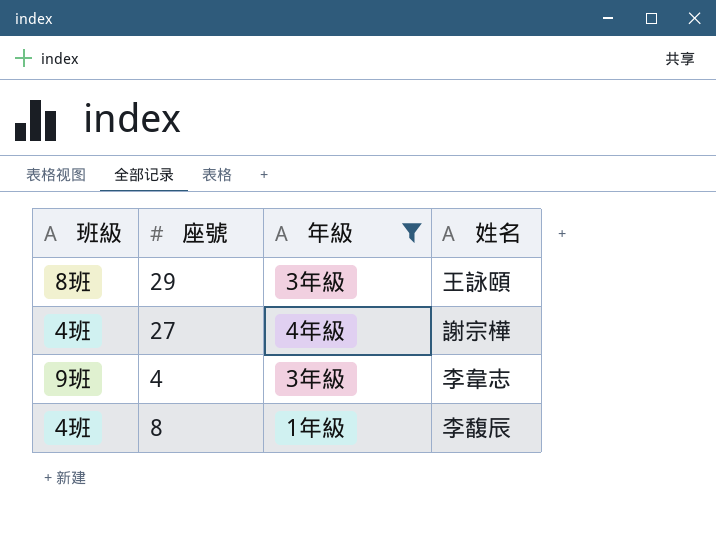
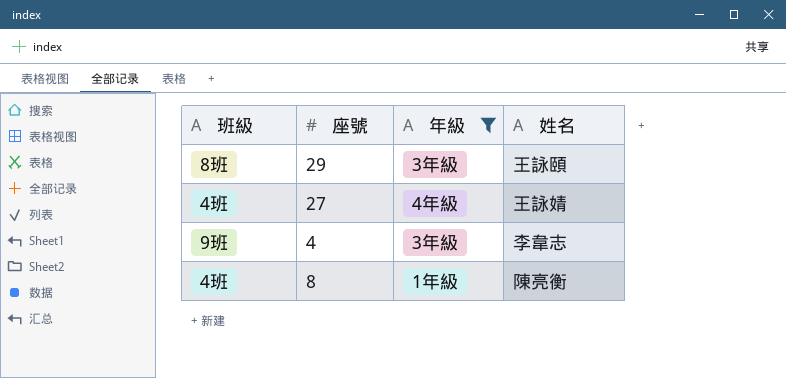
27 | 姓名: 謝宗樺 -> 王詠婧
8 | 姓名: 李馥辰 -> 陳亮衡

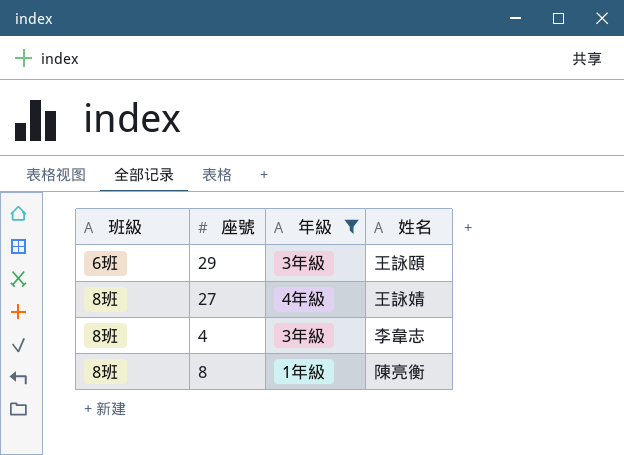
29 | 班級: 8班 -> 6班
27 | 班級: 4班 -> 8班
4 | 班級: 9班 -> 8班
8 | 班級: 4班 -> 8班

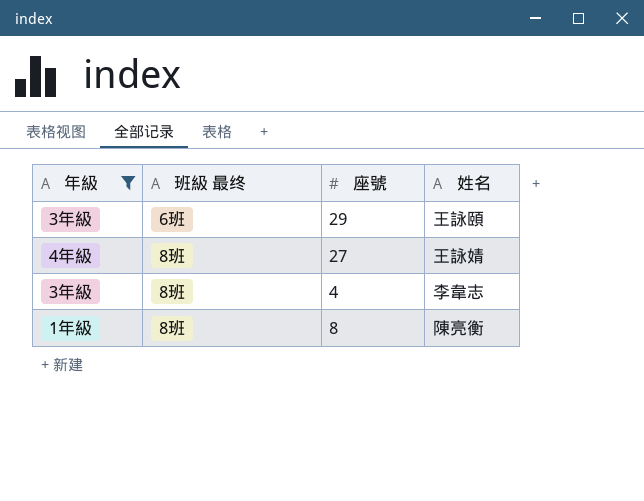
column 年級 | position: 3 -> 1
column name: 班級 -> 班級 最终

